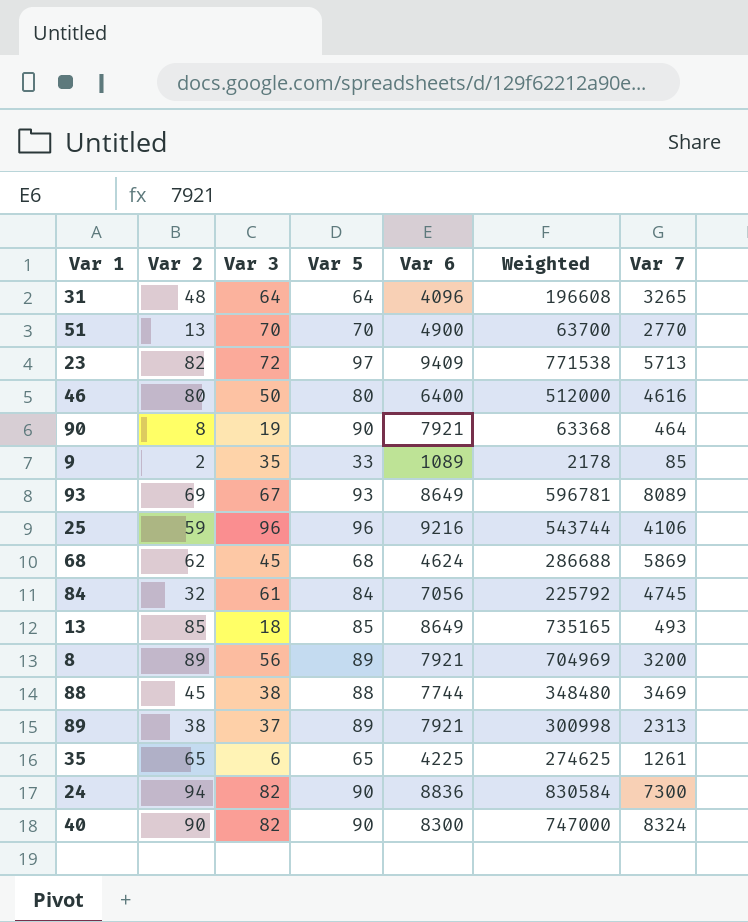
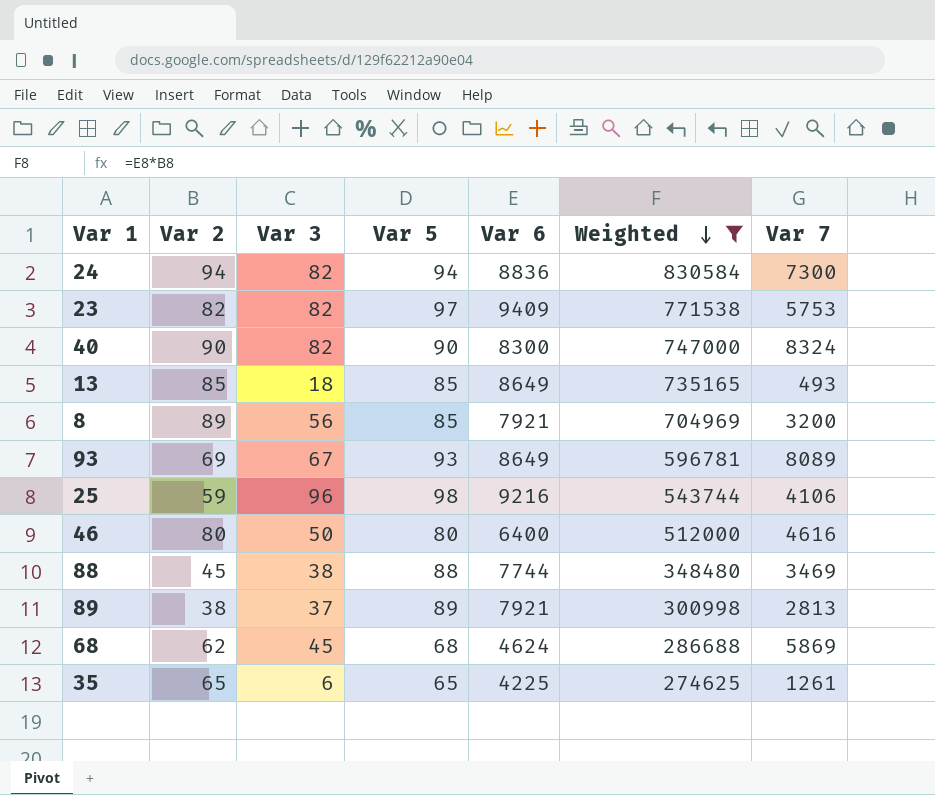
filter: none -> Weighted >= 274625
row order: none -> Weighted descending
24 | Var 5: 90 -> 94
23 | Var 3: 72 -> 82
23 | Var 7: 5713 -> 5753
8 | Var 5: 89 -> 85
25 | Var 5: 96 -> 98
89 | Var 7: 2313 -> 2813

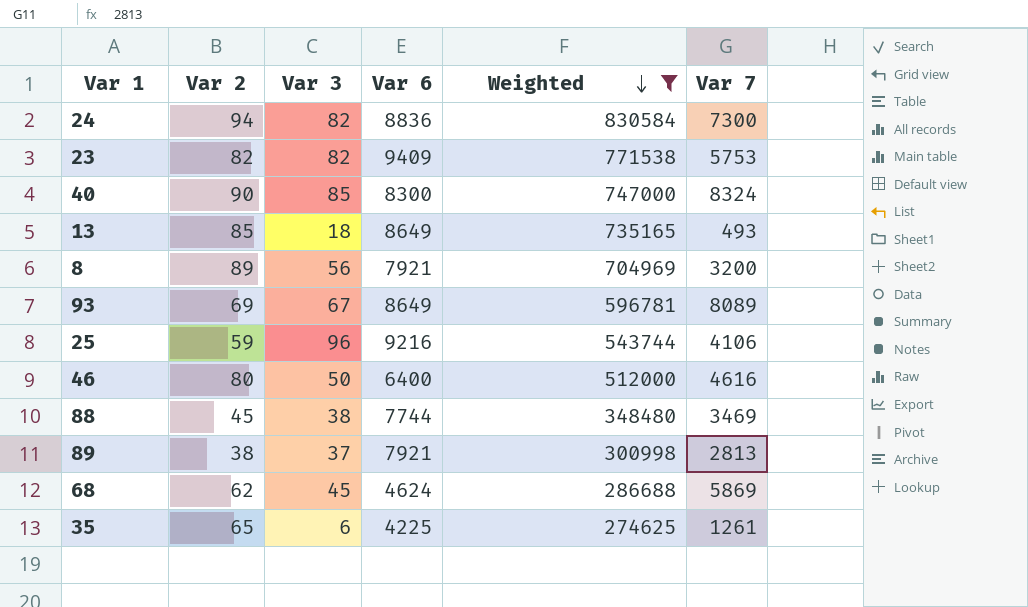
column Var 5 | position: 4 -> none
40 | Var 3: 82 -> 85

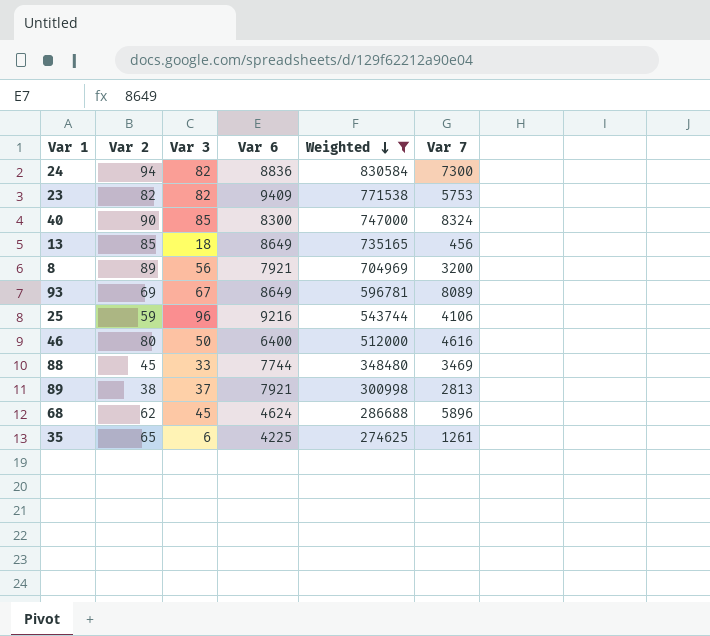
13 | Var 7: 493 -> 456
88 | Var 3: 38 -> 33
68 | Var 7: 5869 -> 5896

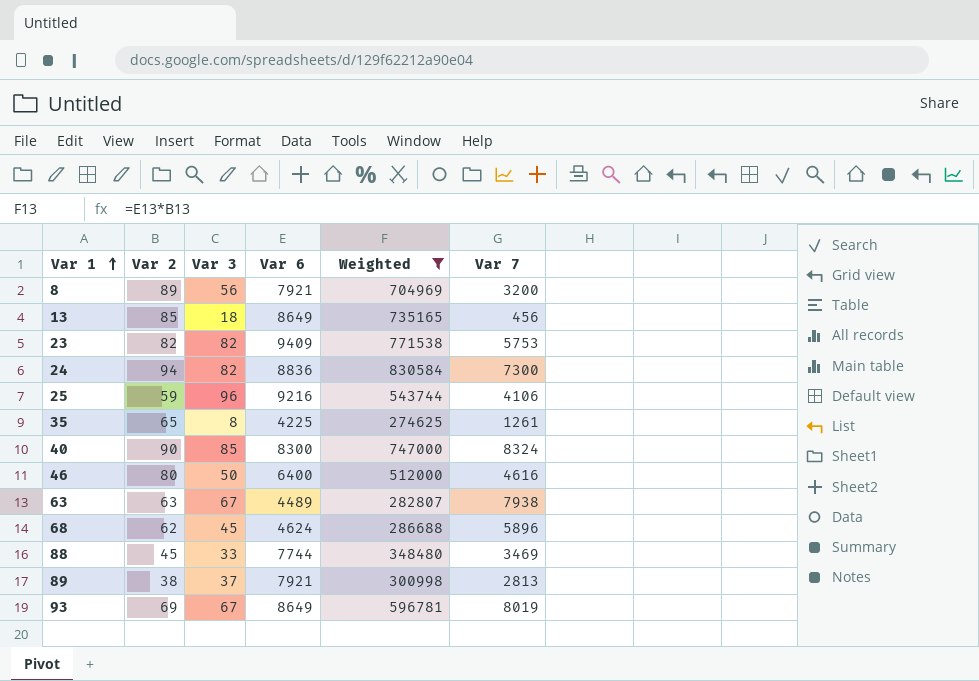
row order: Weighted descending -> Var 1 ascending
35 | Var 3: 6 -> 8
row 63: none -> 63 | 67 | 4489 | 282807 | 7938
93 | Var 7: 8089 -> 8019

